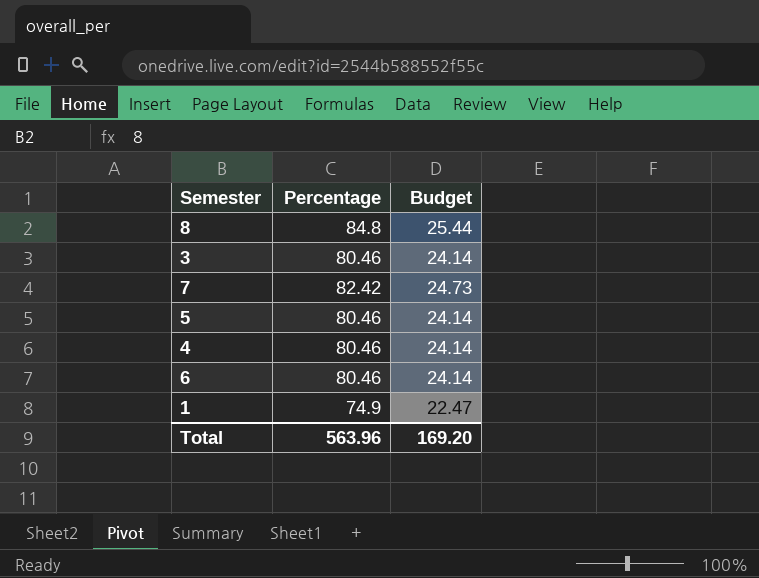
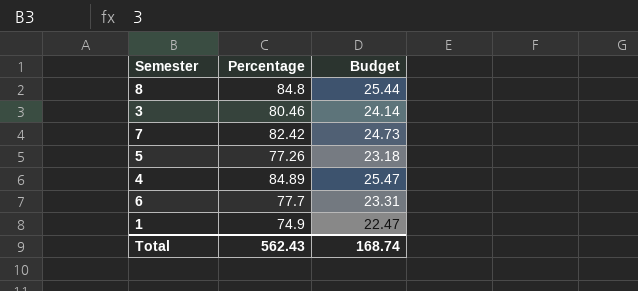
5 | Percentage: 80.46 -> 77.26
5 | Budget: 24.14 -> 23.18
4 | Percentage: 80.46 -> 84.89
4 | Budget: 24.14 -> 25.47
6 | Percentage: 80.46 -> 77.7
6 | Budget: 24.14 -> 23.31
Total | Percentage: 563.96 -> 562.43
Total | Budget: 169.20 -> 168.74

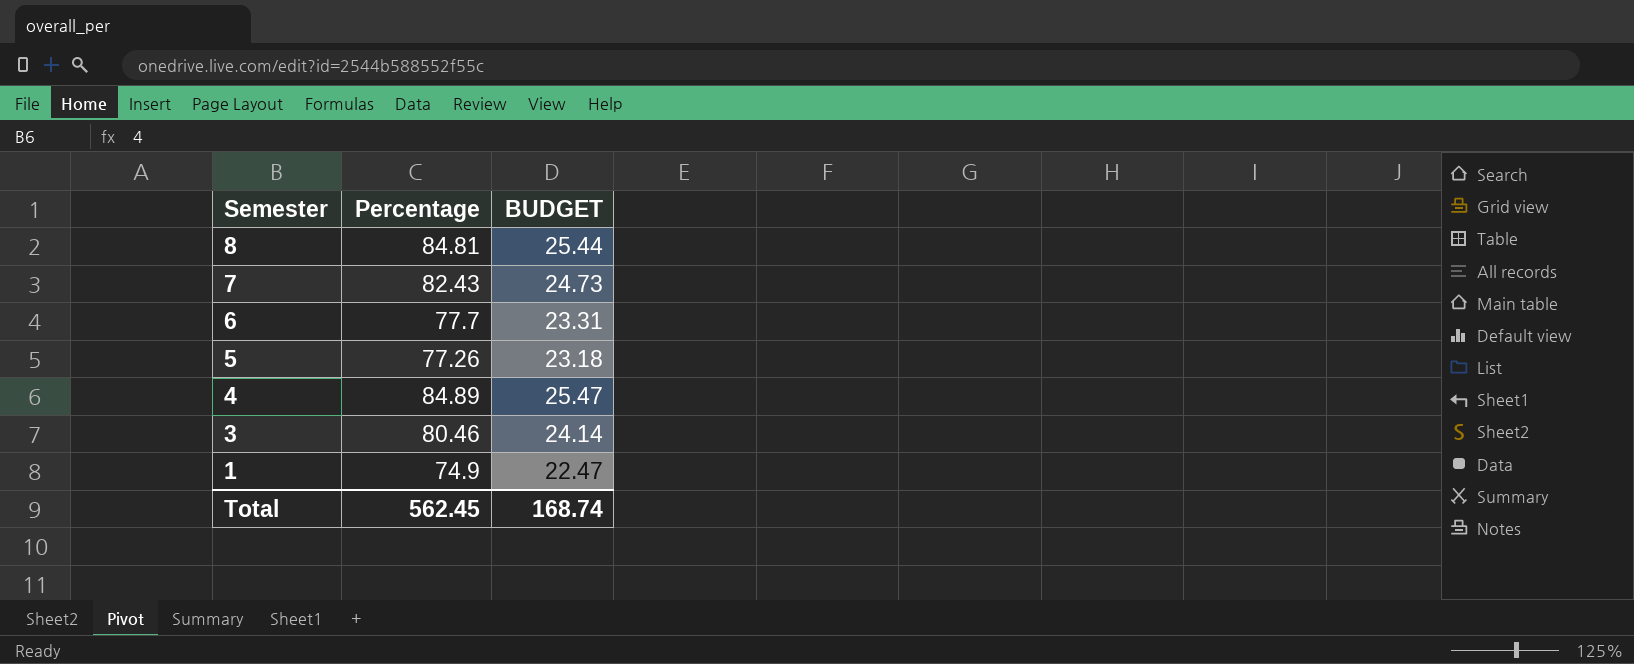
row order: none -> Semester descending
column name: Budget -> BUDGET
8 | Percentage: 84.8 -> 84.81
7 | Percentage: 82.42 -> 82.43
Total | Percentage: 562.43 -> 562.45

